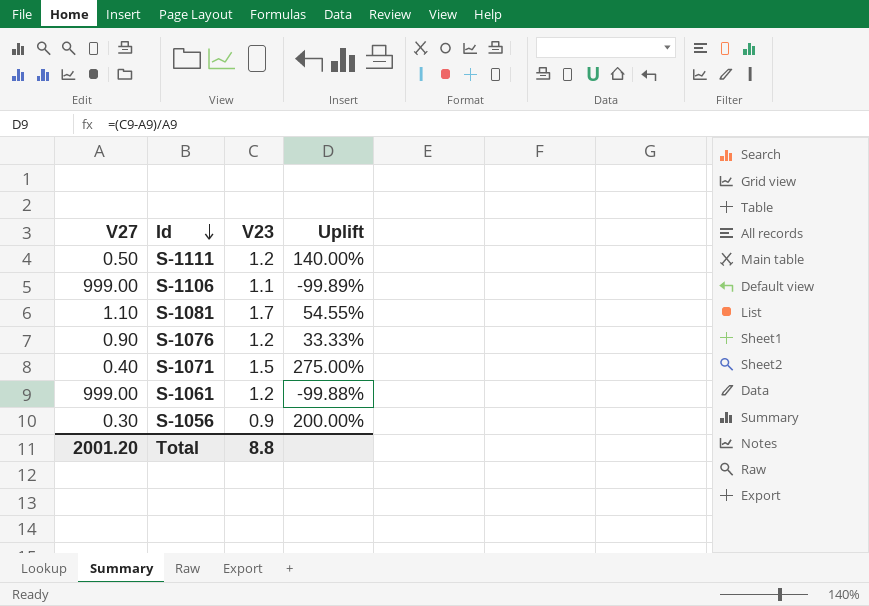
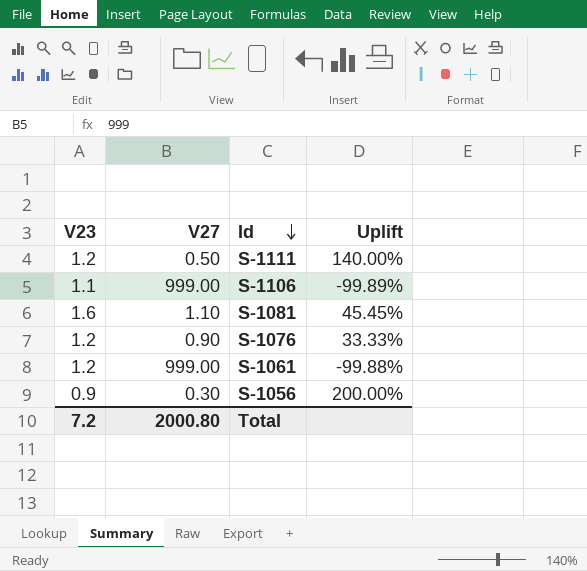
column V23 | position: 3 -> 1
row S-1071: 0.40 | 1.5 | 275.00% -> none
S-1081 | V23: 1.7 -> 1.6
S-1081 | Uplift: 54.55% -> 45.45%
Total | V23: 8.8 -> 7.2
Total | V27: 2001.20 -> 2000.80

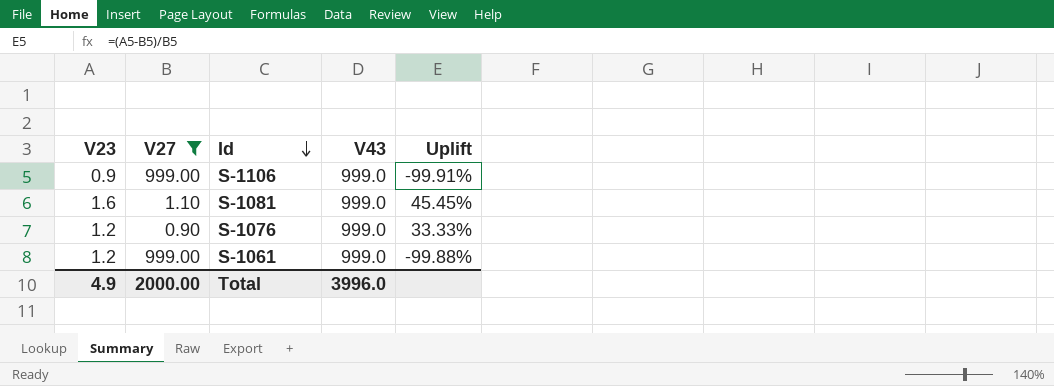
filter: none -> V27 >= 0.90
column V43 | position: none -> 4
S-1106 | V23: 1.1 -> 0.9
S-1106 | Uplift: -99.89% -> -99.91%
Total | V23: 7.2 -> 4.9
Total | V27: 2000.80 -> 2000.00

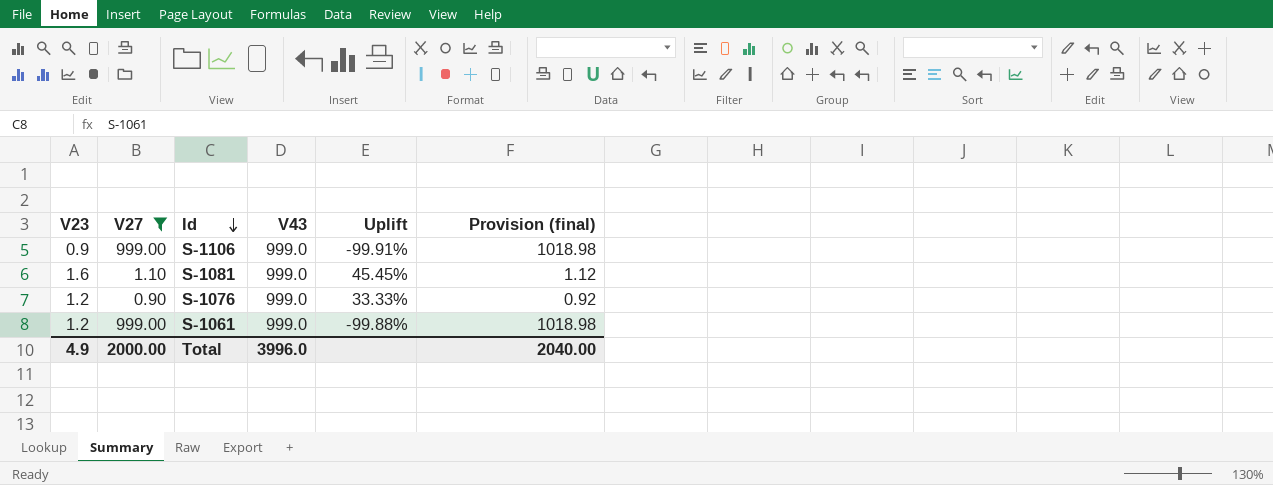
column Provision (final) | formula: none -> [V27] * 1.02

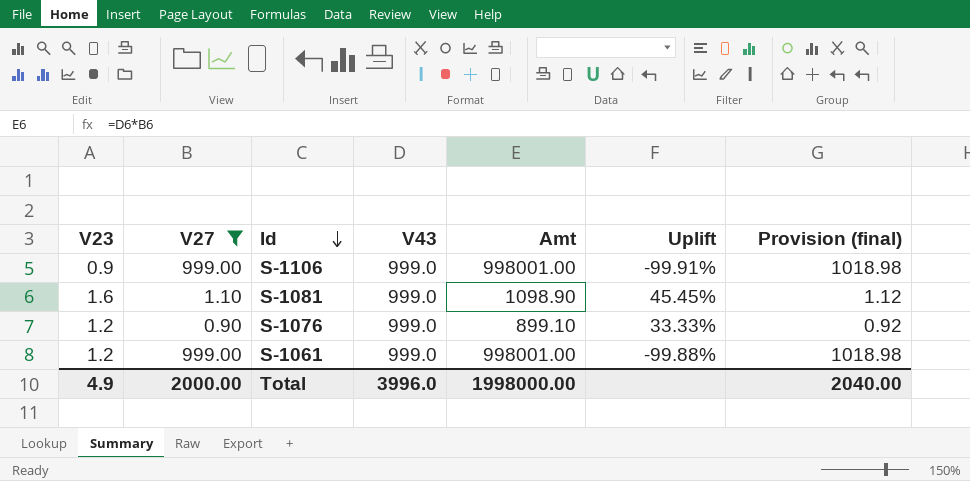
column Amt | formula: none -> [V27] * [V43]

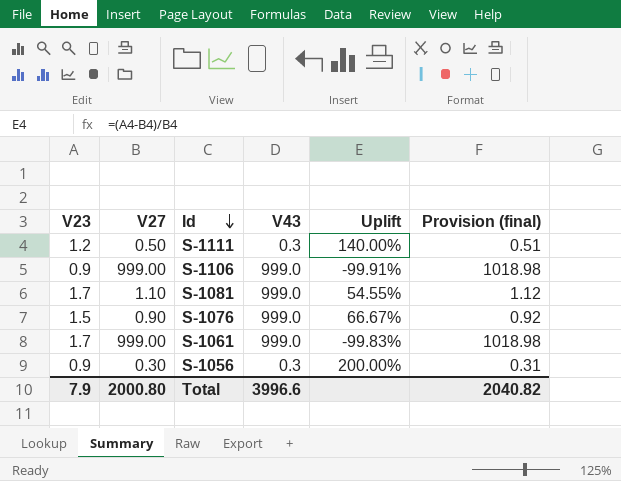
filter: V27 >= 0.90 -> none
column Amt | formula: [V27] * [V43] -> none
S-1081 | V23: 1.6 -> 1.7
S-1081 | Uplift: 45.45% -> 54.55%
S-1076 | V23: 1.2 -> 1.5
S-1076 | Uplift: 33.33% -> 66.67%
S-1061 | V23: 1.2 -> 1.7
S-1061 | Uplift: -99.88% -> -99.83%
Total | V23: 4.9 -> 7.9
Total | V27: 2000.00 -> 2000.80
Total | V43: 3996.0 -> 3996.6
Total | Provision (final): 2040.00 -> 2040.82

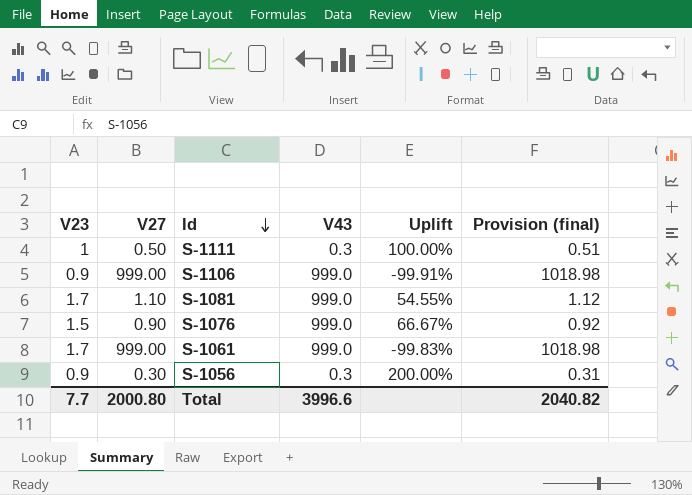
S-1111 | V23: 1.2 -> 1
S-1111 | Uplift: 140.00% -> 100.00%
Total | V23: 7.9 -> 7.7

